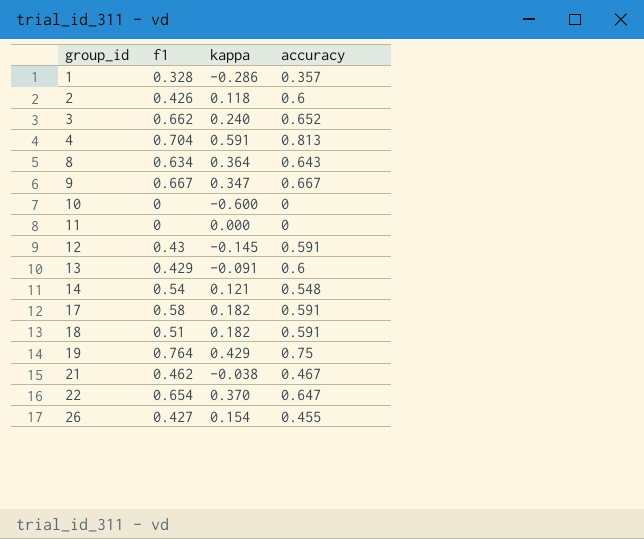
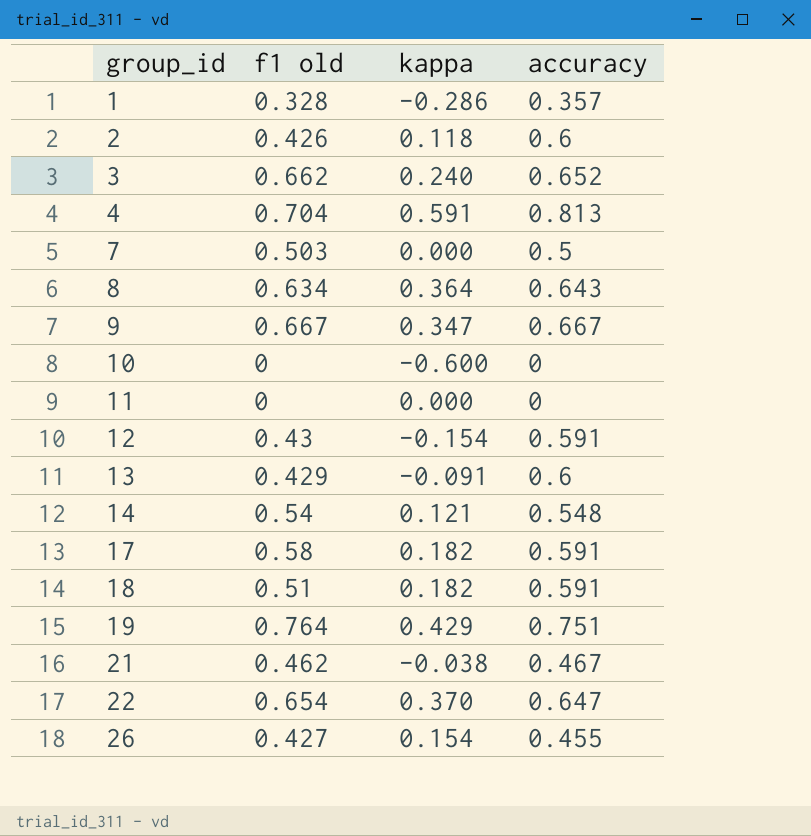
column name: f1 -> f1 old
row 7: none -> 0.503 | 0.000 | 0.5
12 | kappa: -0.145 -> -0.154
19 | accuracy: 0.75 -> 0.751

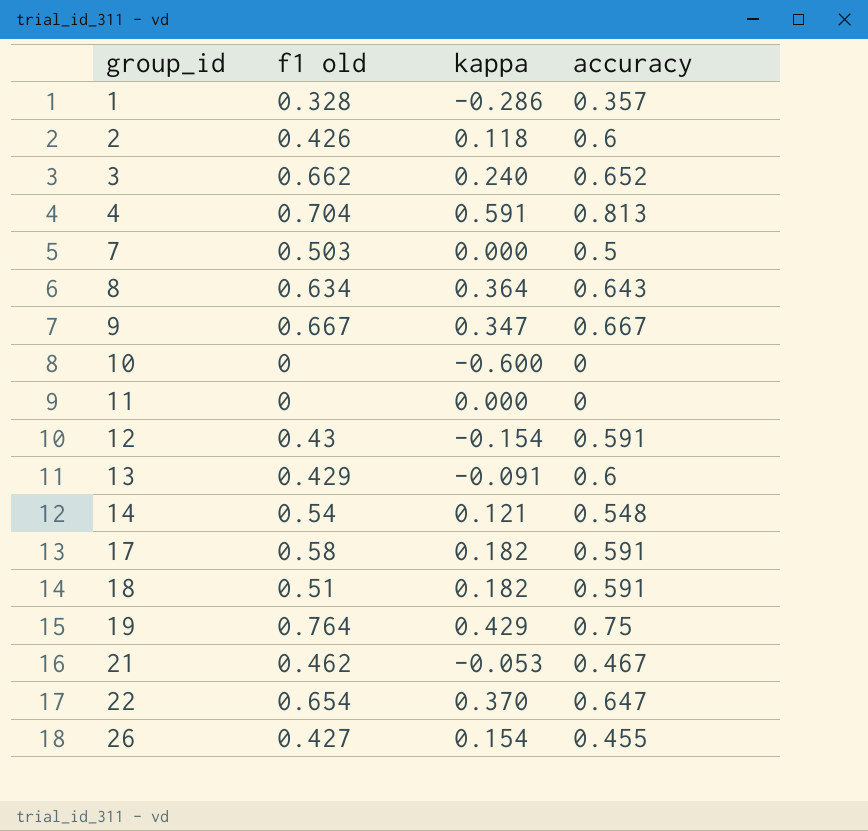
19 | accuracy: 0.751 -> 0.75
21 | kappa: -0.038 -> -0.053

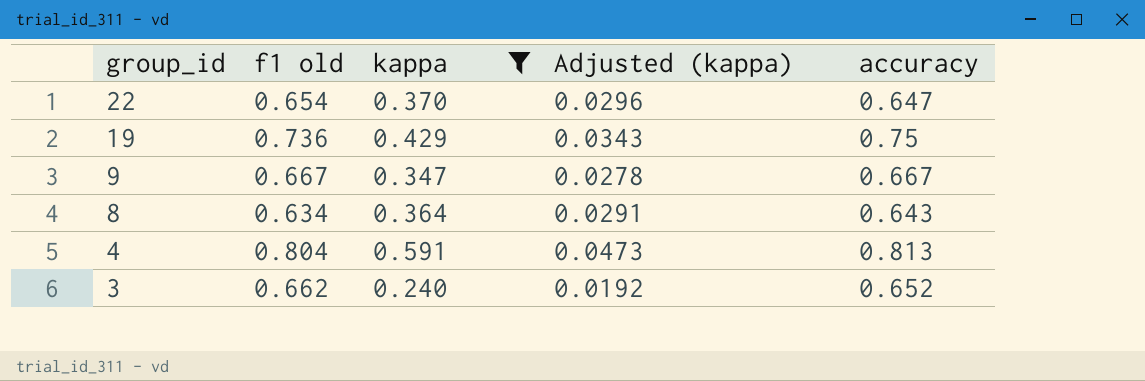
filter: none -> kappa >= 0.240
row order: group_id ascending -> group_id descending
column Adjusted (kappa) | formula: none -> [kappa] * 0.08
19 | f1 old: 0.764 -> 0.736
4 | f1 old: 0.704 -> 0.804

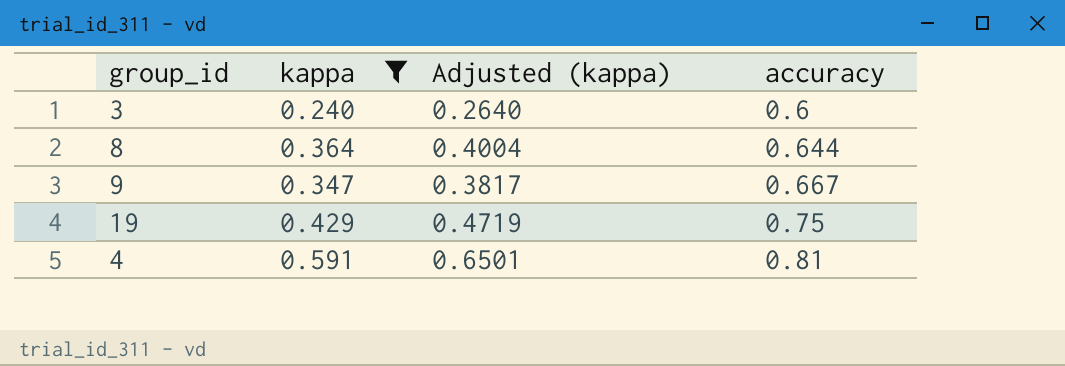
row order: group_id descending -> accuracy ascending
column f1 old | position: 2 -> none
column Adjusted (kappa) | formula: [kappa] * 0.08 -> [kappa] * 1.1
row 22: 0.654 | 0.370 | 0.0296 | 0.647 -> none
3 | accuracy: 0.652 -> 0.6
8 | accuracy: 0.643 -> 0.644
4 | accuracy: 0.813 -> 0.81

